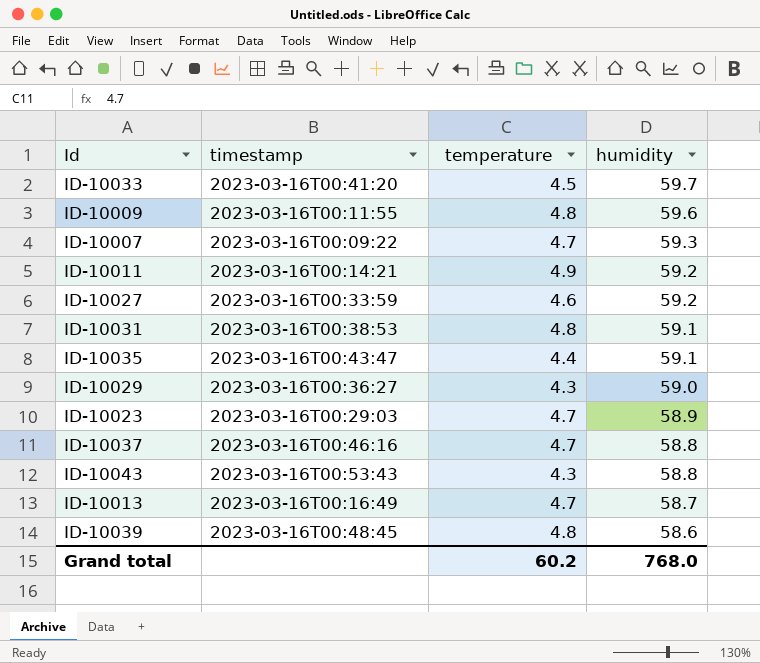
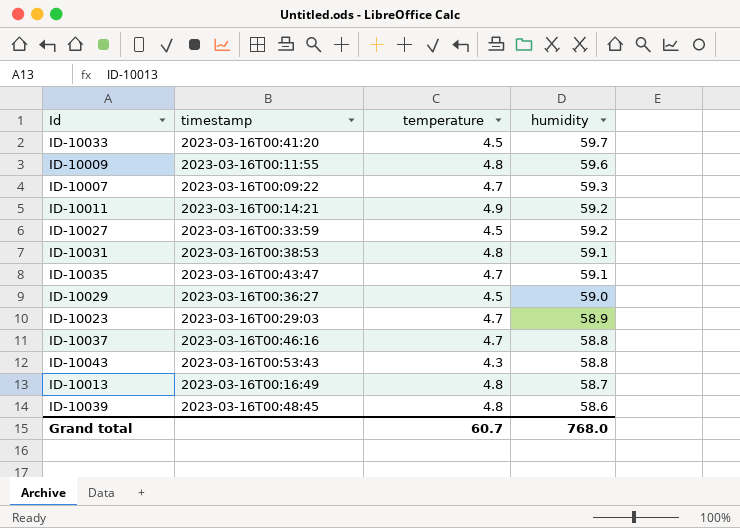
ID-10027 | temperature: 4.6 -> 4.5
ID-10035 | temperature: 4.4 -> 4.7
ID-10029 | temperature: 4.3 -> 4.5
ID-10013 | temperature: 4.7 -> 4.8
Grand total | temperature: 60.2 -> 60.7

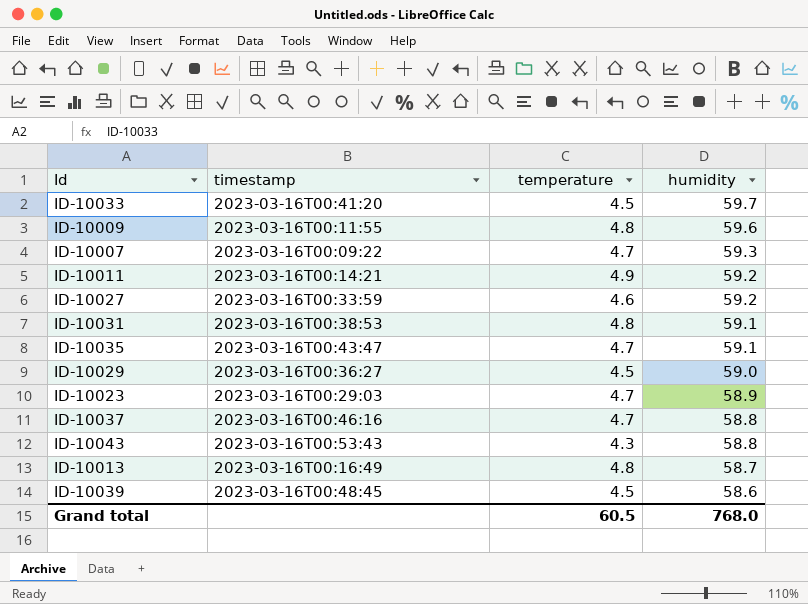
ID-10027 | temperature: 4.5 -> 4.6
ID-10039 | temperature: 4.8 -> 4.5
Grand total | temperature: 60.7 -> 60.5

